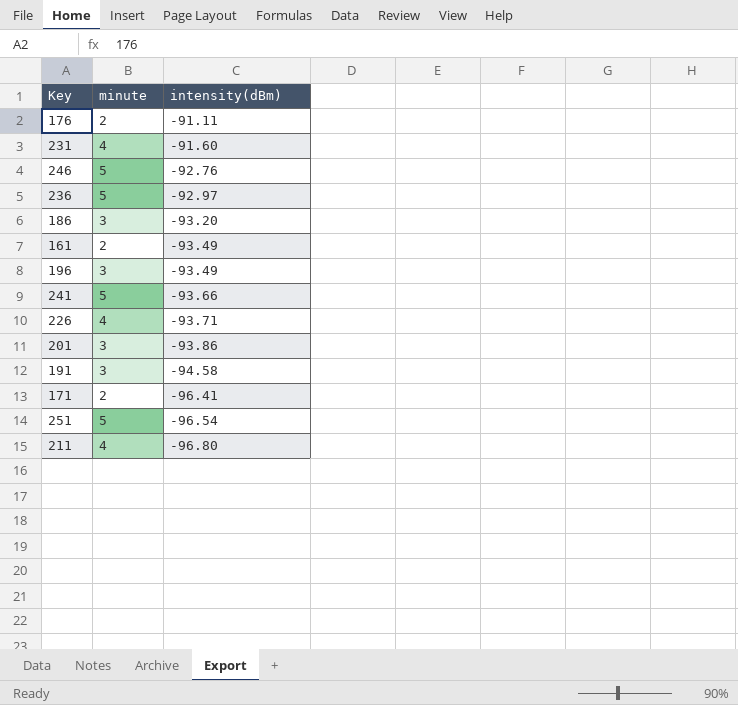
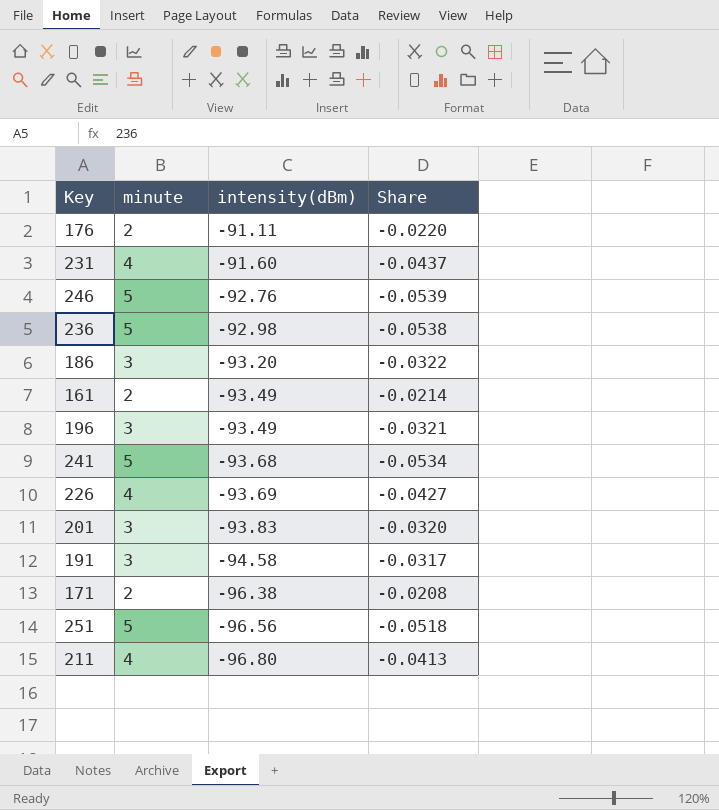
column Share | formula: none -> [minute] / [intensity(dBm)]
236 | intensity(dBm): -92.97 -> -92.98
241 | intensity(dBm): -93.66 -> -93.68
226 | intensity(dBm): -93.71 -> -93.69
201 | intensity(dBm): -93.86 -> -93.83
171 | intensity(dBm): -96.41 -> -96.38
251 | intensity(dBm): -96.54 -> -96.56

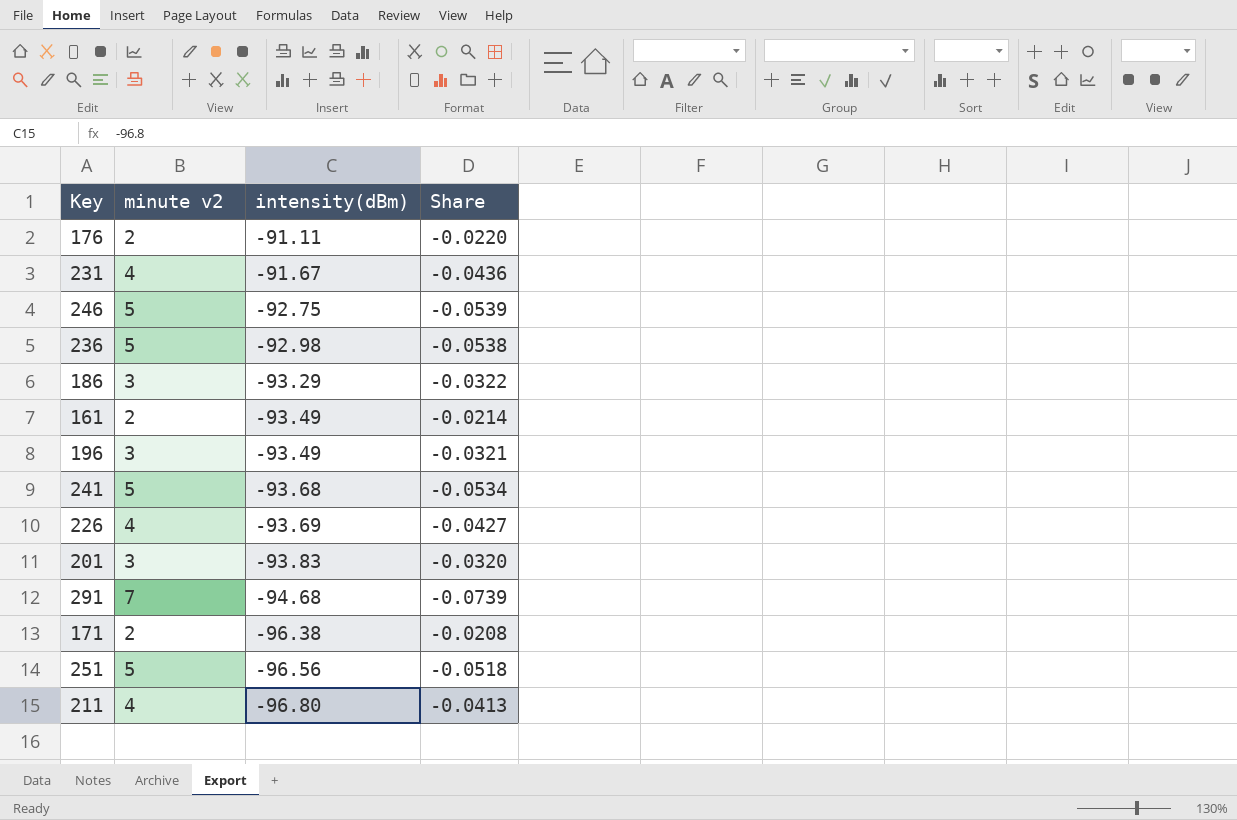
column name: minute -> minute v2
row 191: 3 | -94.58 | -0.0317 -> none
231 | intensity(dBm): -91.60 -> -91.67
231 | Share: -0.0437 -> -0.0436
246 | intensity(dBm): -92.76 -> -92.75
186 | intensity(dBm): -93.20 -> -93.29
row 291: none -> 7 | -94.68 | -0.0739

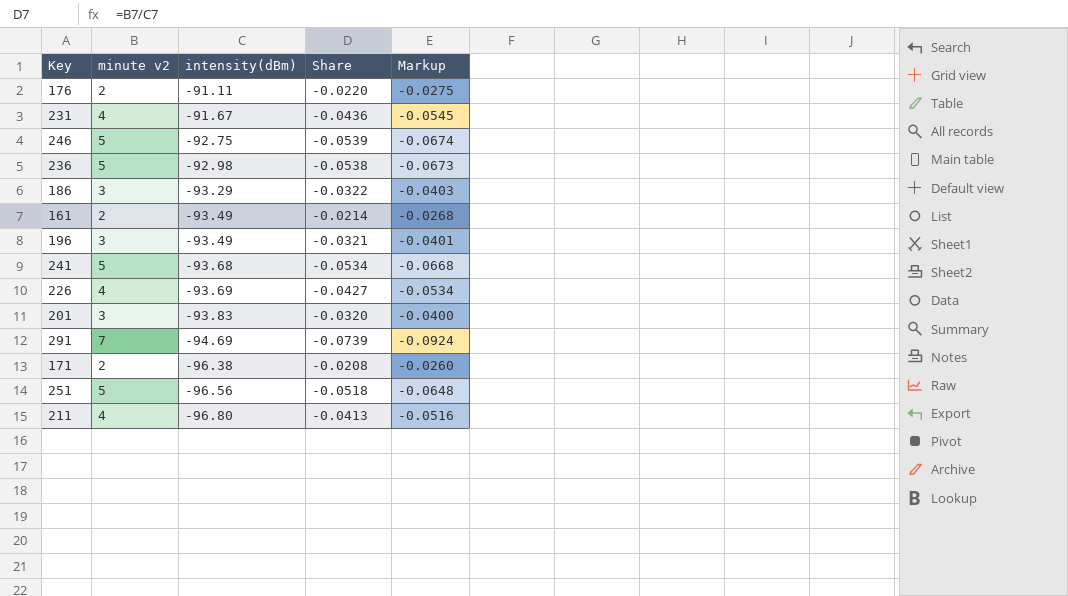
column Markup | formula: none -> [Share] * 1.25
291 | intensity(dBm): -94.68 -> -94.69

